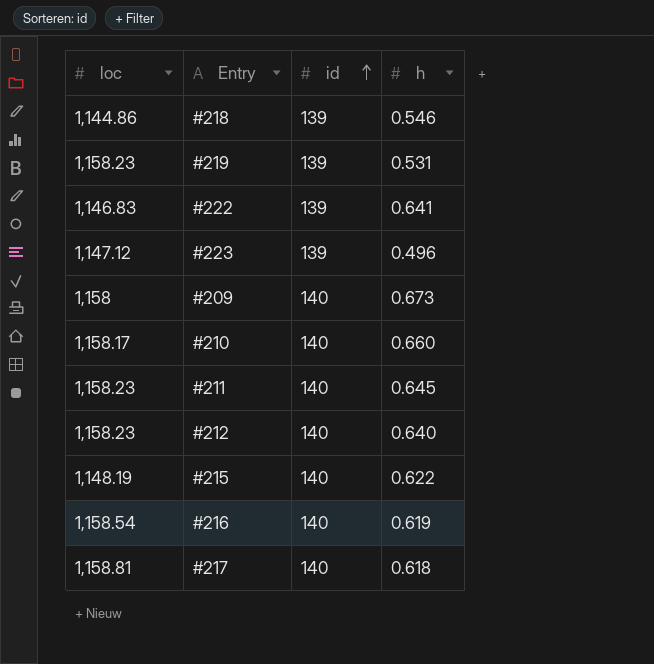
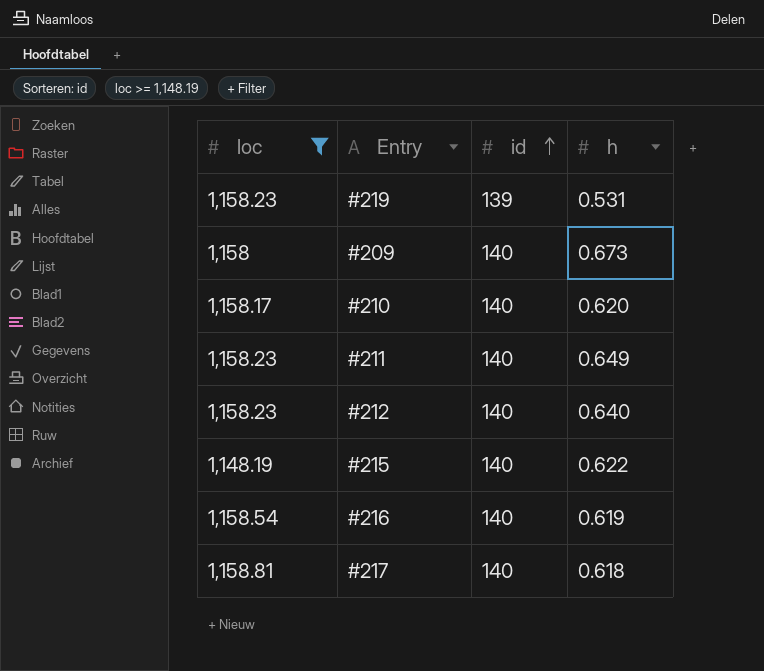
filter: none -> loc >= 1,148.19
#210 | h: 0.660 -> 0.620
#211 | h: 0.645 -> 0.649

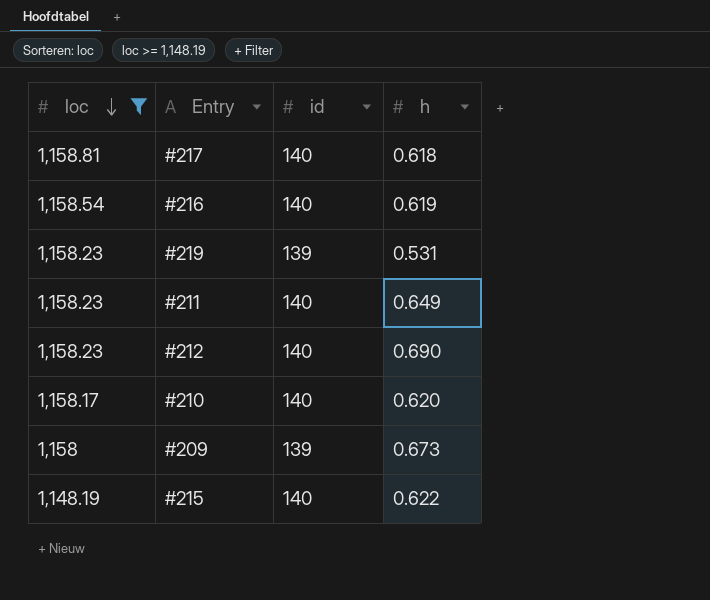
row order: id ascending -> loc descending
#212 | h: 0.640 -> 0.690
#209 | id: 140 -> 139

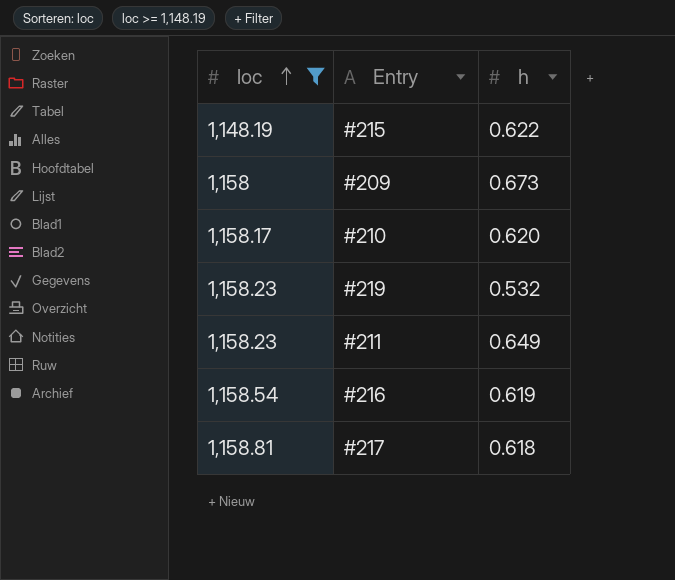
row order: loc descending -> loc ascending
column id | position: 3 -> none
row #212: 1,158.23 | 140 | 0.690 -> none
#219 | h: 0.531 -> 0.532

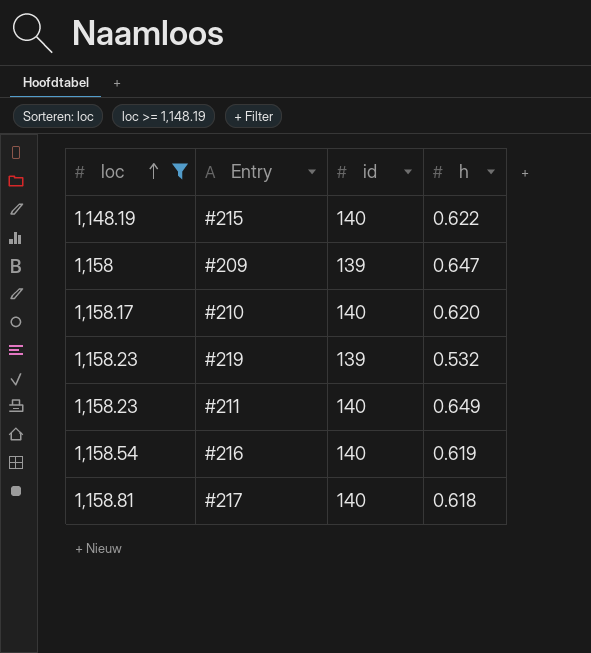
column id | position: none -> 3
#209 | h: 0.673 -> 0.647

